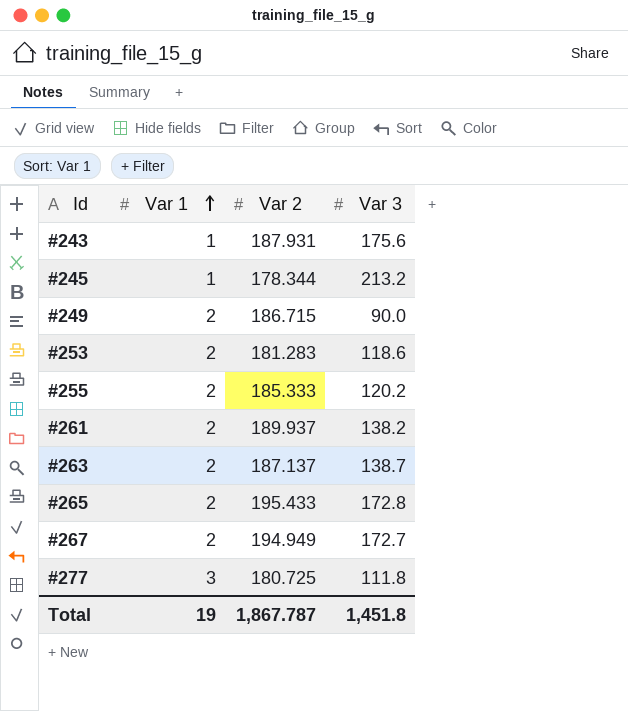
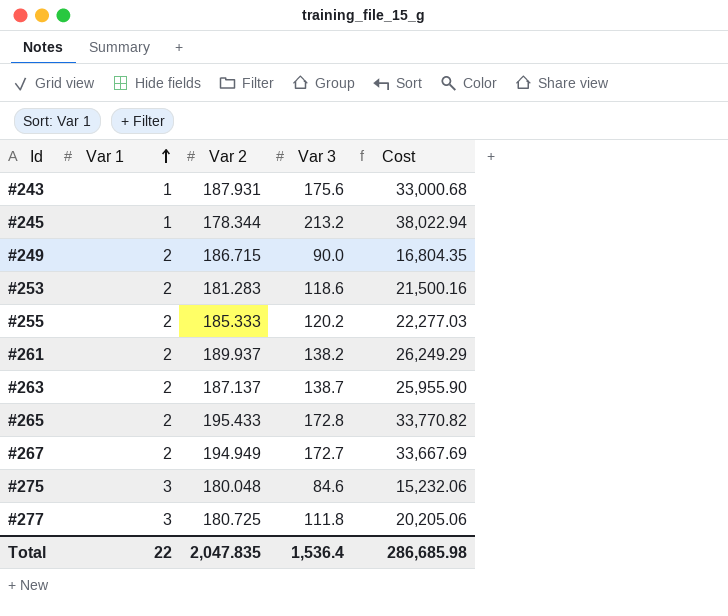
column Cost | formula: none -> [Var 2] * [Var 3]
row #275: none -> 3 | 180.048 | 84.6 | 15,232.06
Total | Var 1: 19 -> 22
Total | Var 2: 1,867.787 -> 2,047.835
Total | Var 3: 1,451.8 -> 1,536.4

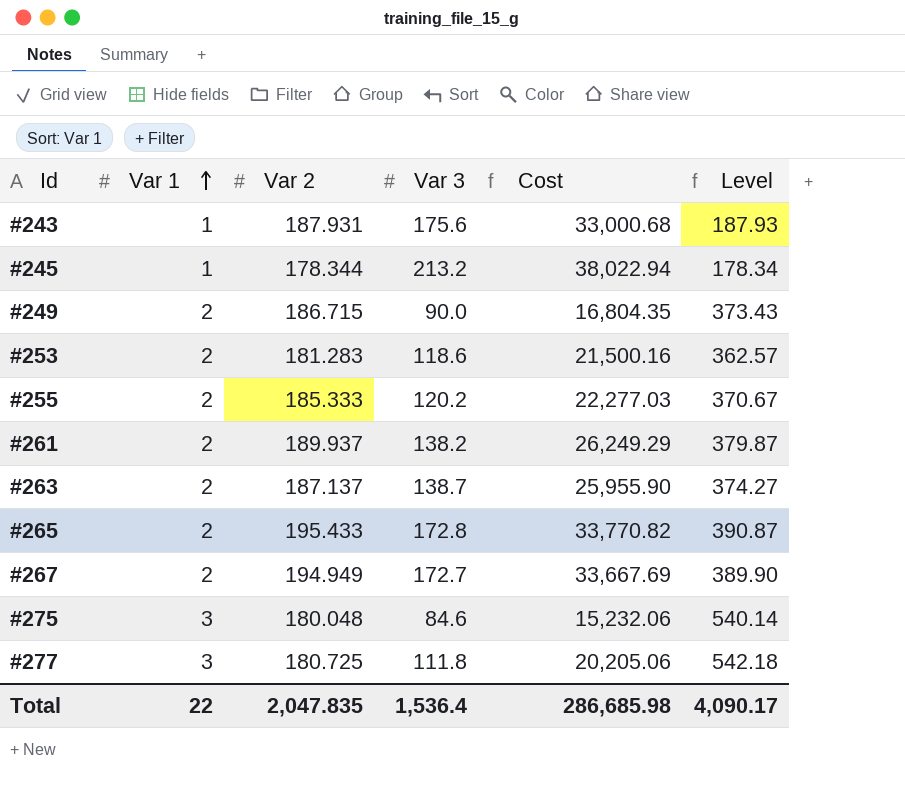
column Level | formula: none -> [Var 1] * [Var 2]

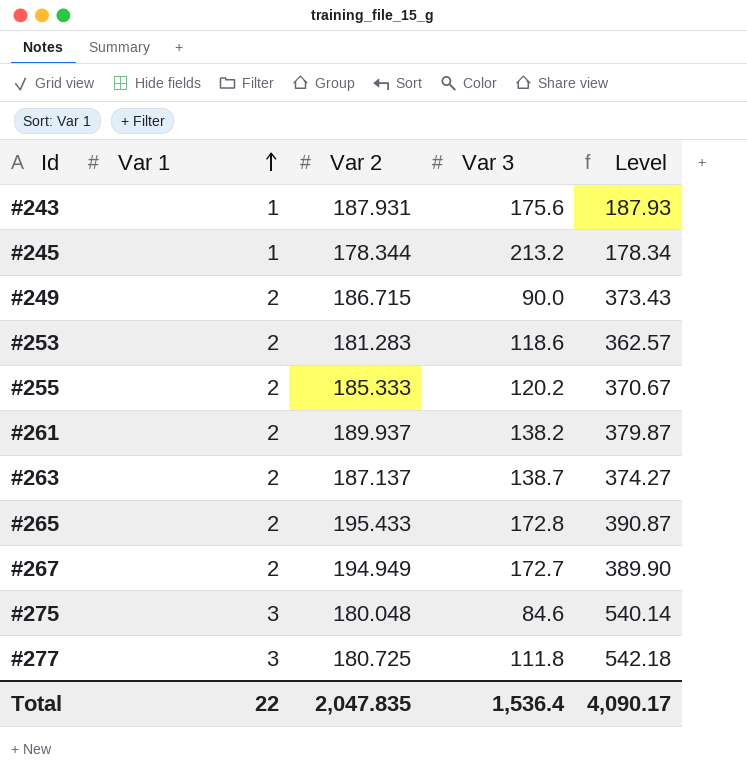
column Cost | formula: [Var 2] * [Var 3] -> none

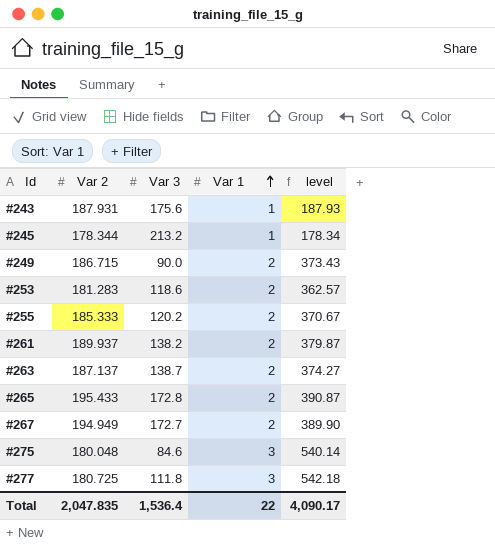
column Var 1 | position: 2 -> 4
column name: Level -> level

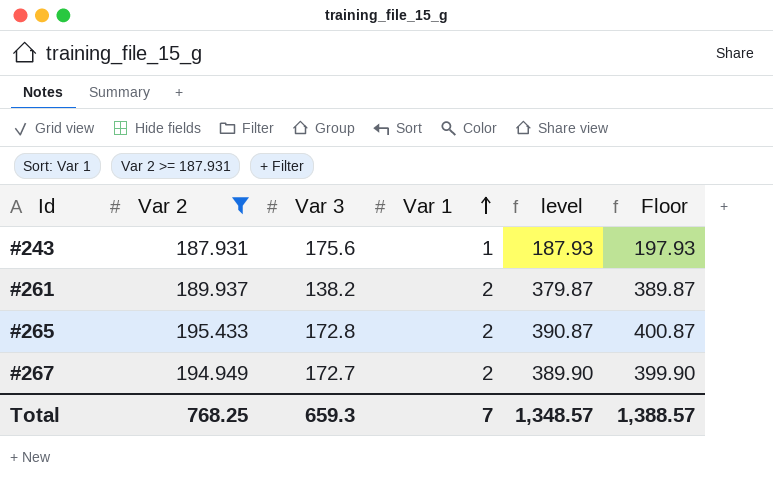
filter: none -> Var 2 >= 187.931
column Floor | formula: none -> [level] + 10
Total | Var 2: 2,047.835 -> 768.25
Total | Var 3: 1,536.4 -> 659.3
Total | Var 1: 22 -> 7
Total | level: 4,090.17 -> 1,348.57

